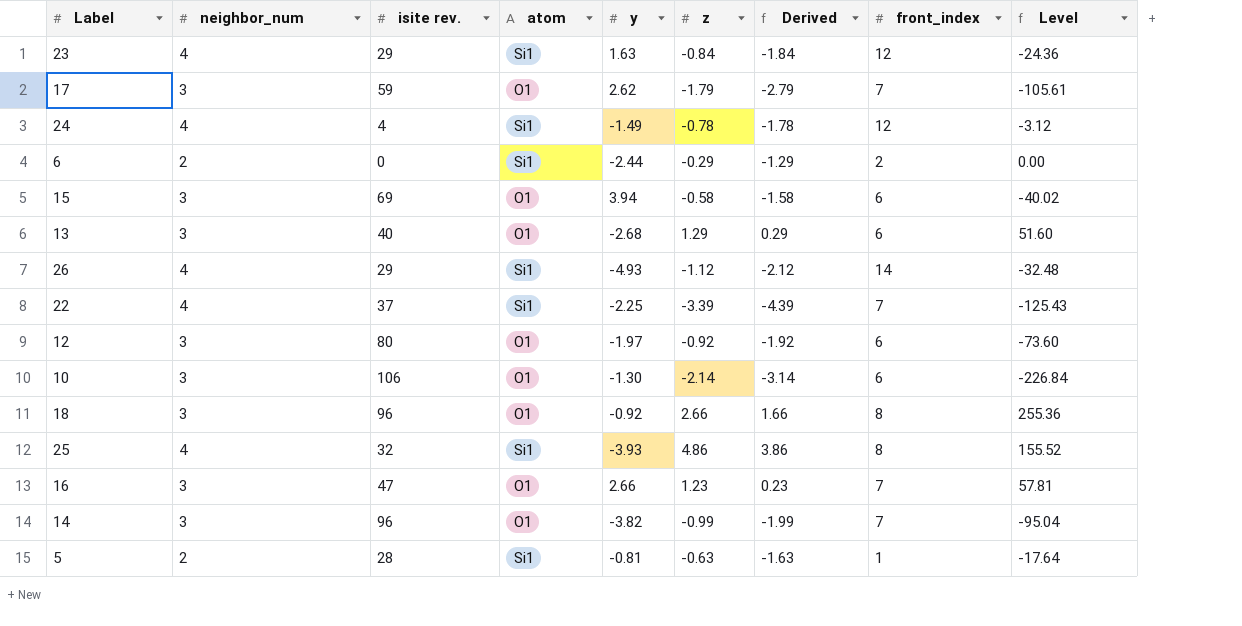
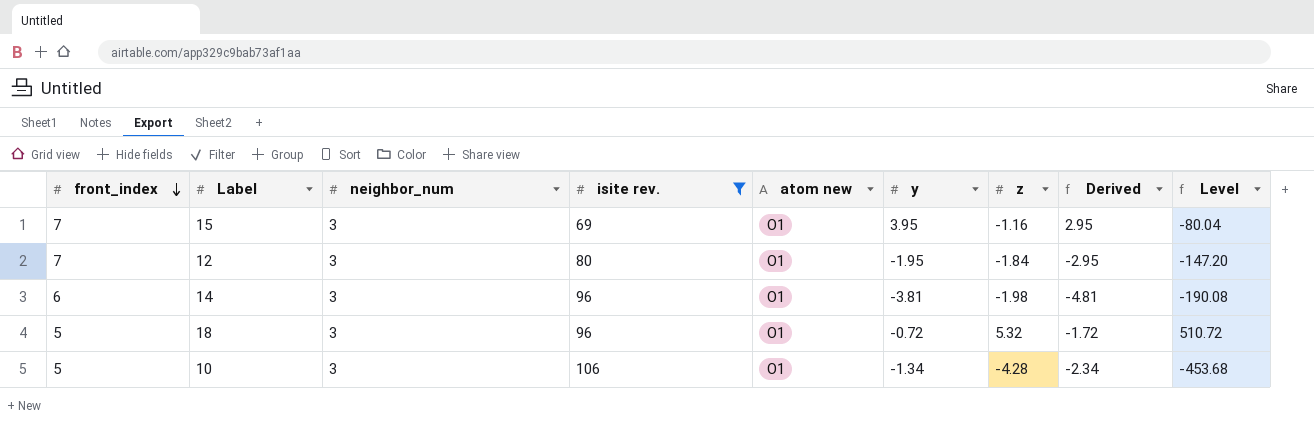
filter: none -> isite rev. >= 69
row order: none -> front_index descending
column front_index | position: 8 -> 1
column name: atom -> atom new
column Derived | formula: [z] - 1 -> [y] - 1
15 | front_index: 6 -> 7
15 | y: 3.94 -> 3.95
15 | z: -0.58 -> -1.16
15 | Level: -40.02 -> -80.04
12 | front_index: 6 -> 7
12 | y: -1.97 -> -1.95
12 | z: -0.92 -> -1.84
12 | Level: -73.60 -> -147.20
14 | front_index: 7 -> 6
14 | y: -3.82 -> -3.81
14 | z: -0.99 -> -1.98
14 | Level: -95.04 -> -190.08
18 | front_index: 8 -> 5
18 | y: -0.92 -> -0.72
18 | z: 2.66 -> 5.32
18 | Level: 255.36 -> 510.72
10 | front_index: 6 -> 5
10 | y: -1.30 -> -1.34
10 | z: -2.14 -> -4.28
10 | Level: -226.84 -> -453.68

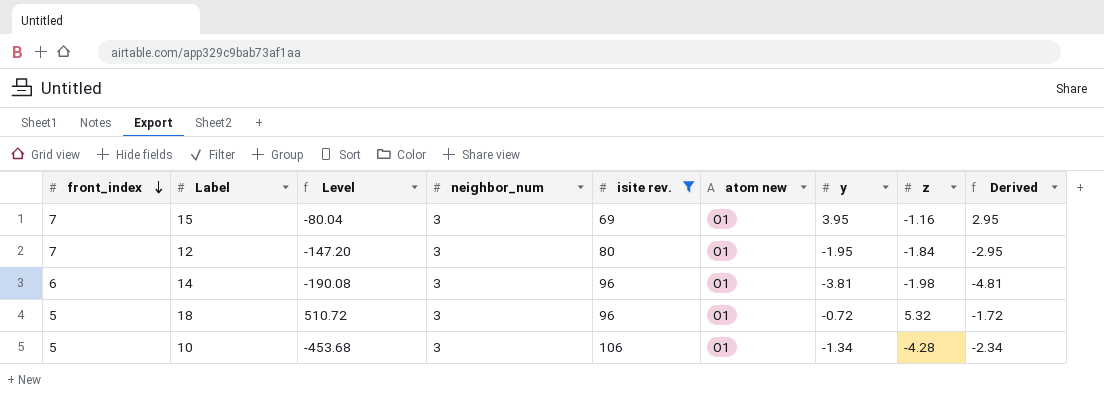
column Level | position: 9 -> 3

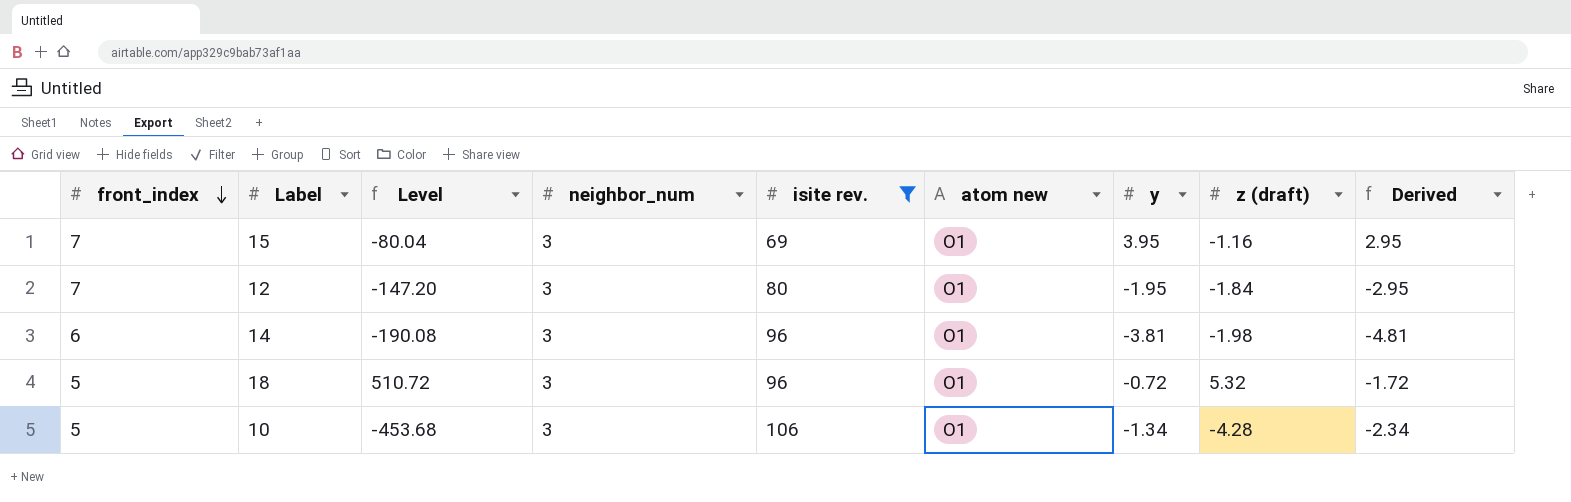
column name: z -> z (draft)

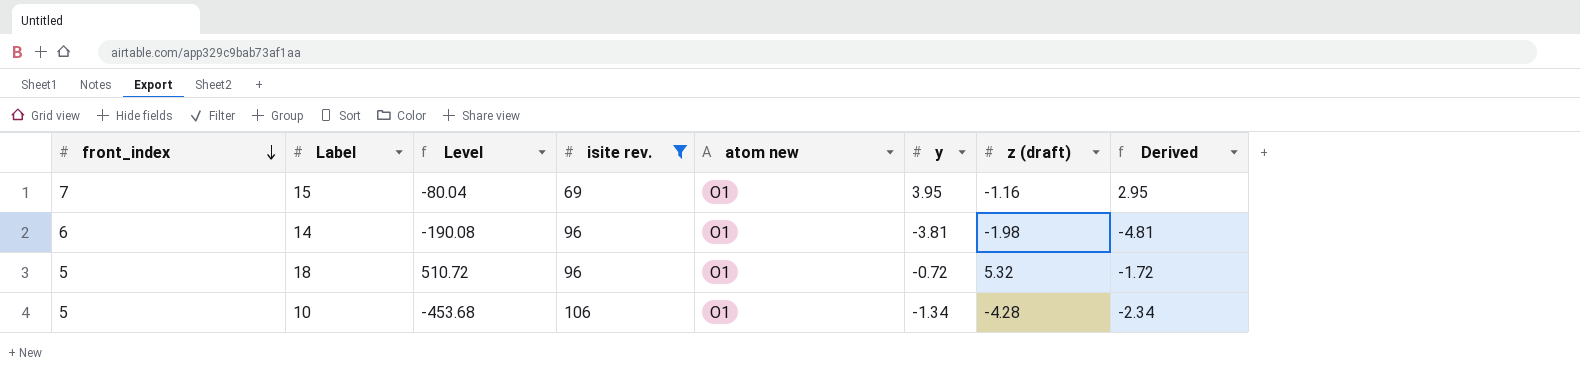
column neighbor_num | position: 4 -> none
row 12: 7 | -147.20 | 3 | 80 | O1 | -1.95 | -1.84 | -2.95 -> none

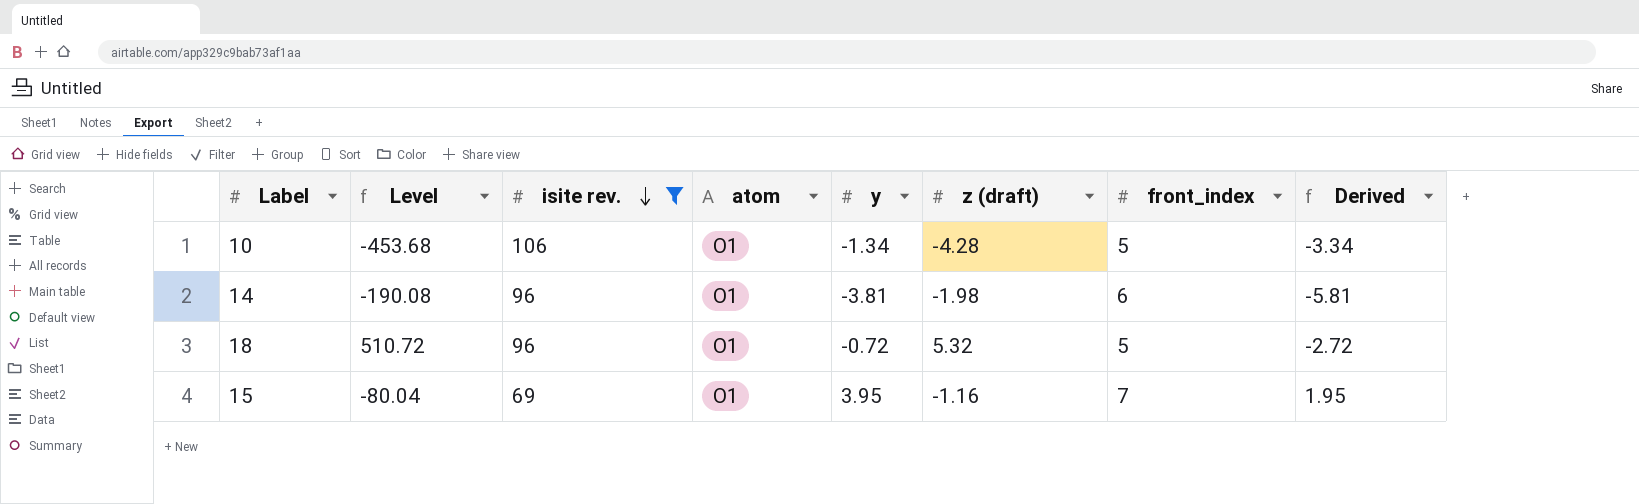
row order: front_index descending -> isite rev. descending
column name: atom new -> atom
column front_index | position: 1 -> 7
column Derived | formula: [y] - 1 -> [y] - 2

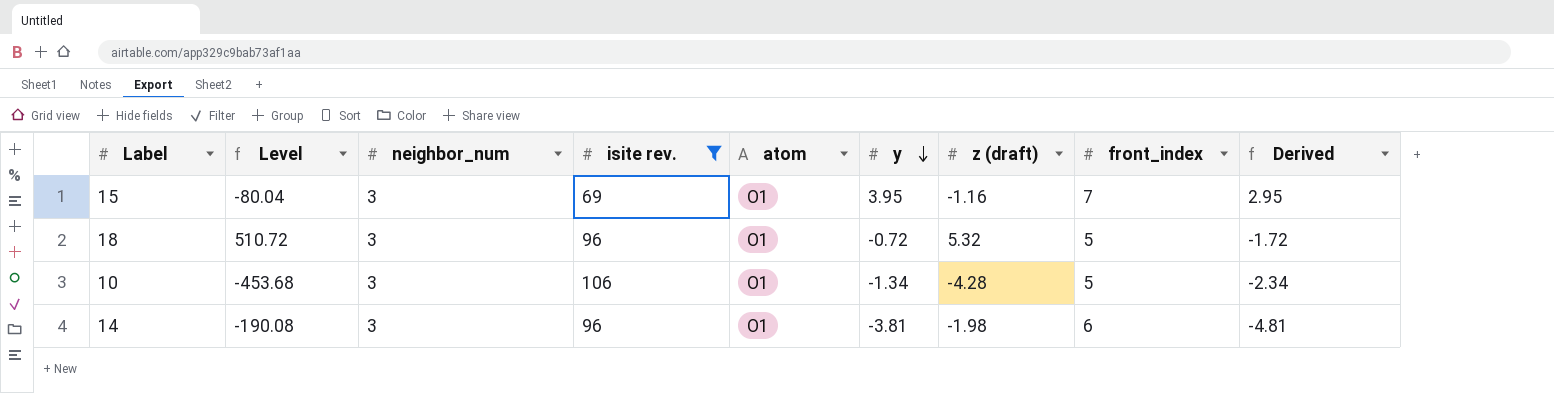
row order: isite rev. descending -> y descending
column neighbor_num | position: none -> 3
column Derived | formula: [y] - 2 -> [y] - 1

